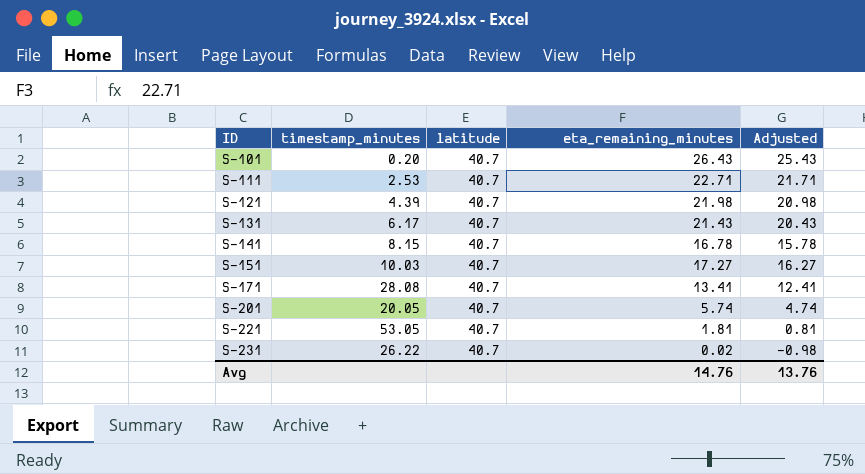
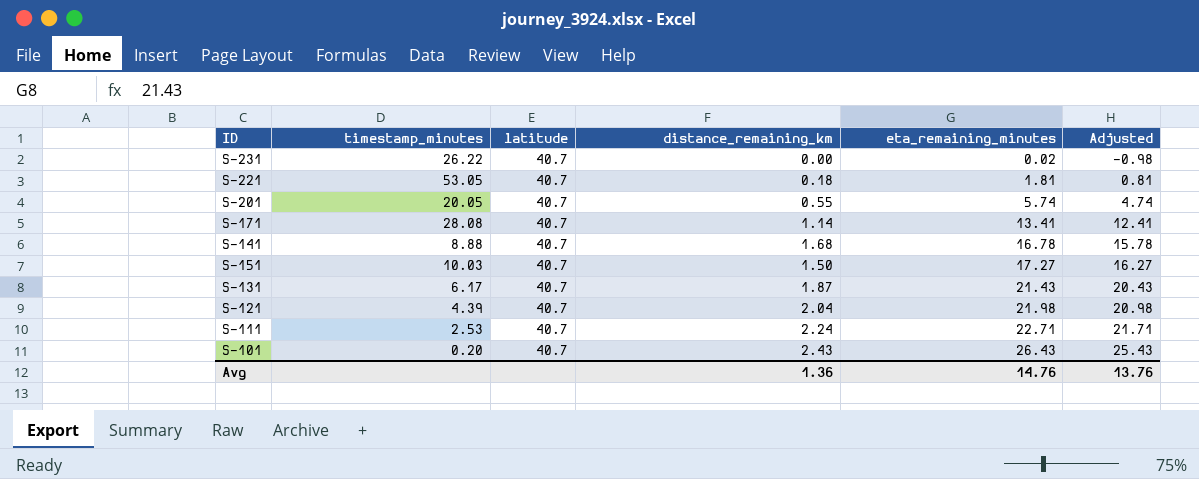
row order: ID ascending -> eta_remaining_minutes ascending
column distance_remaining_km | position: none -> 4
S-141 | timestamp_minutes: 8.15 -> 8.88

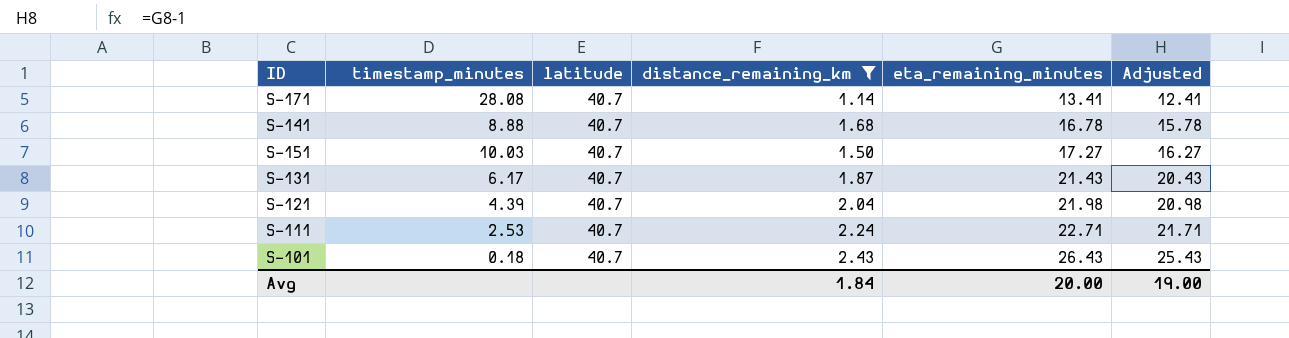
filter: none -> distance_remaining_km >= 1.14
S-101 | timestamp_minutes: 0.20 -> 0.18
Avg | distance_remaining_km: 1.36 -> 1.84
Avg | eta_remaining_minutes: 14.76 -> 20.00
Avg | Adjusted: 13.76 -> 19.00

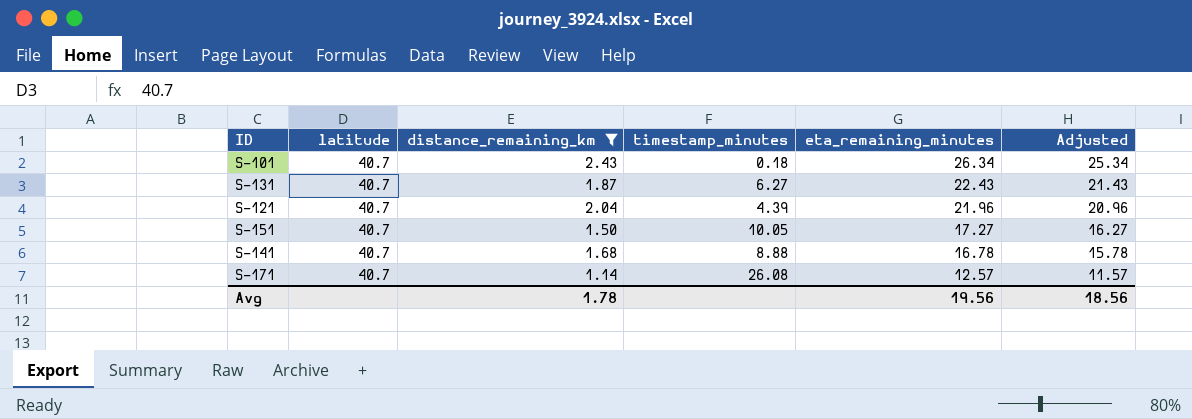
row order: eta_remaining_minutes ascending -> eta_remaining_minutes descending
column timestamp_minutes | position: 2 -> 4
row S-111: 2.53 | 40.7 | 2.24 | 22.71 | 21.71 -> none
S-101 | eta_remaining_minutes: 26.43 -> 26.34
S-101 | Adjusted: 25.43 -> 25.34
S-131 | timestamp_minutes: 6.17 -> 6.27
S-131 | eta_remaining_minutes: 21.43 -> 22.43
S-131 | Adjusted: 20.43 -> 21.43
S-121 | eta_remaining_minutes: 21.98 -> 21.96
S-121 | Adjusted: 20.98 -> 20.96
S-151 | timestamp_minutes: 10.03 -> 10.05
S-171 | timestamp_minutes: 28.08 -> 26.08
S-171 | eta_remaining_minutes: 13.41 -> 12.57
S-171 | Adjusted: 12.41 -> 11.57
Avg | distance_remaining_km: 1.84 -> 1.78
Avg | eta_remaining_minutes: 20.00 -> 19.56
Avg | Adjusted: 19.00 -> 18.56

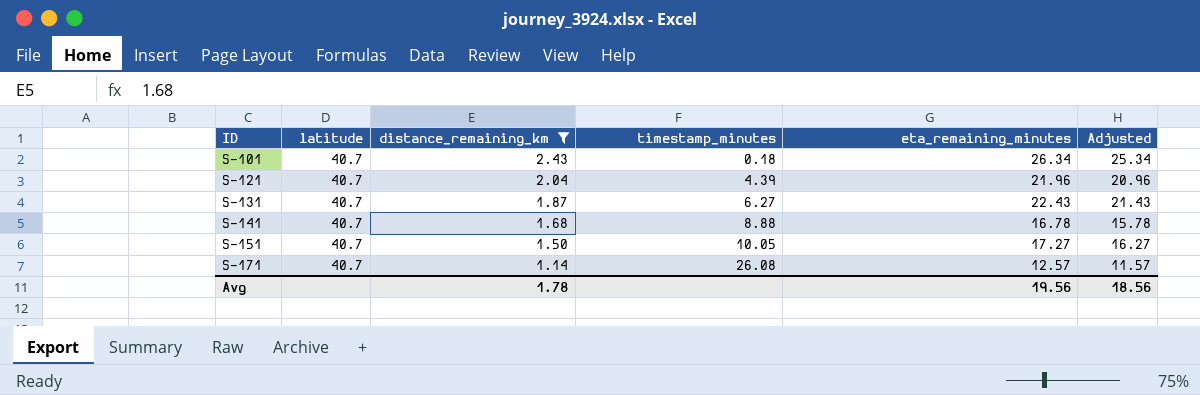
row order: eta_remaining_minutes descending -> ID ascending

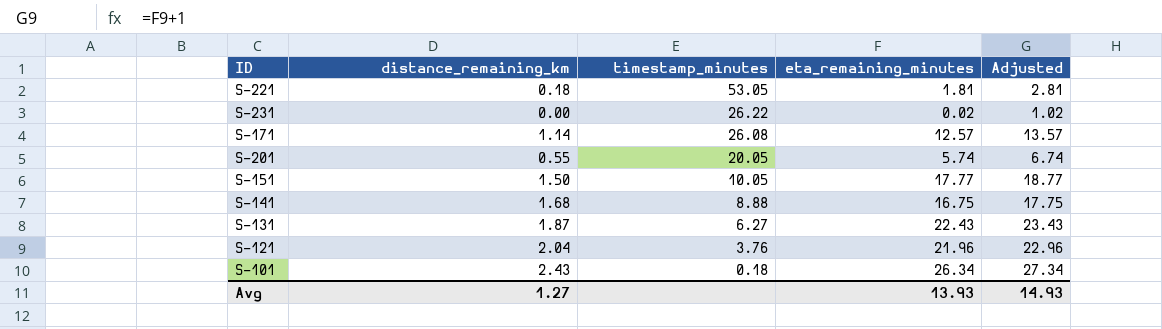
filter: distance_remaining_km >= 1.14 -> none
row order: ID ascending -> timestamp_minutes descending
column latitude | position: 2 -> none
column Adjusted | formula: [eta_remaining_minutes] - 1 -> [eta_remaining_minutes] + 1
S-151 | eta_remaining_minutes: 17.27 -> 17.77
S-141 | eta_remaining_minutes: 16.78 -> 16.75
S-121 | timestamp_minutes: 4.39 -> 3.76
Avg | distance_remaining_km: 1.78 -> 1.27
Avg | eta_remaining_minutes: 19.56 -> 13.93
Avg | Adjusted: 18.56 -> 14.93

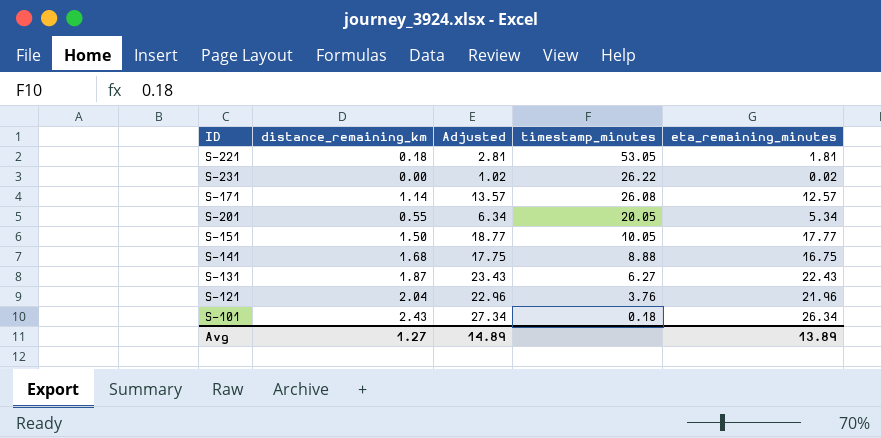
column Adjusted | position: 5 -> 3
S-201 | Adjusted: 6.74 -> 6.34
S-201 | eta_remaining_minutes: 5.74 -> 5.34
Avg | Adjusted: 14.93 -> 14.89
Avg | eta_remaining_minutes: 13.93 -> 13.89

